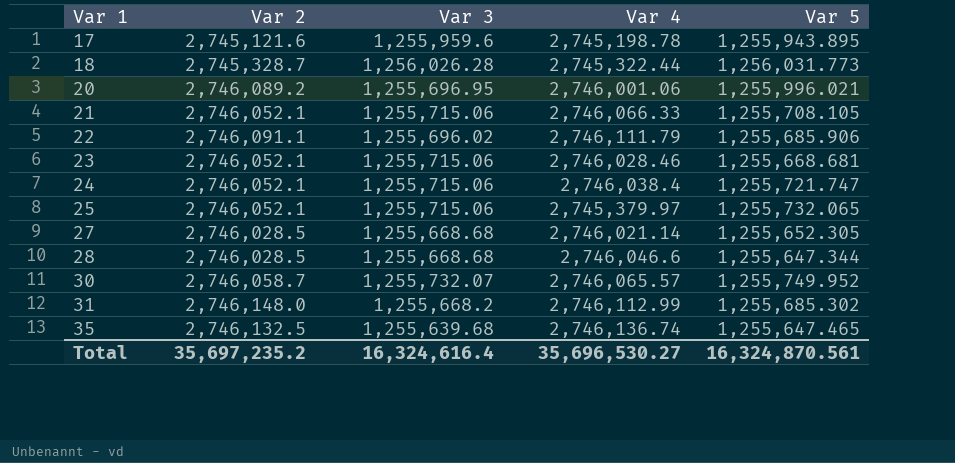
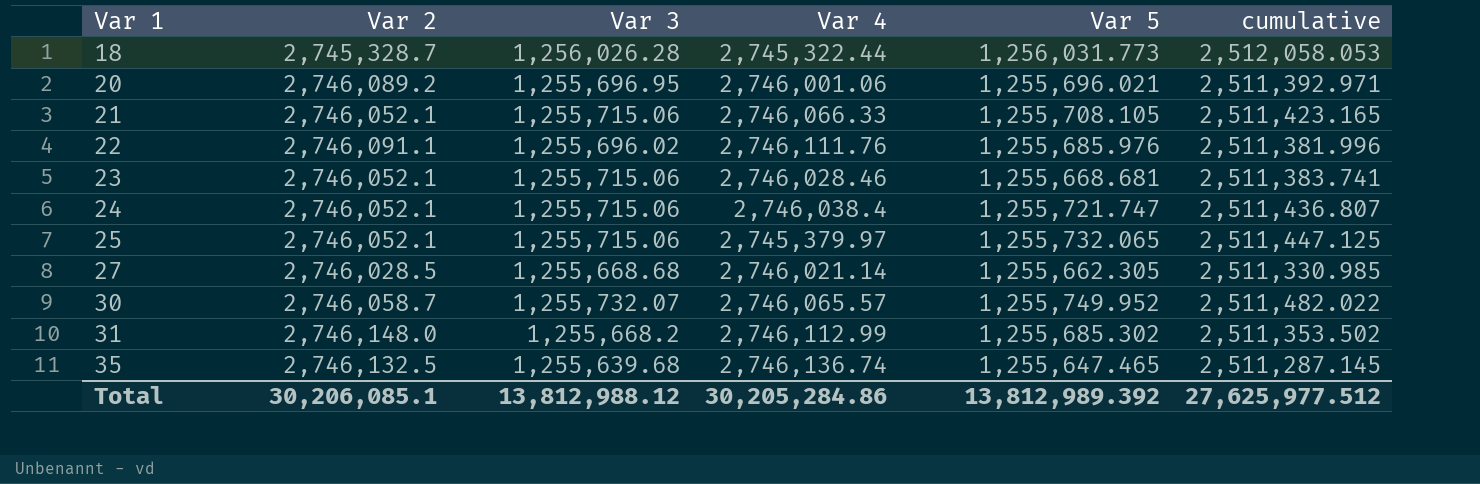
column cumulative | formula: none -> [Var 3] + [Var 5]
row 17: 2,745,121.6 | 1,255,959.6 | 2,745,198.78 | 1,255,943.895 -> none
row 28: 2,746,028.5 | 1,255,668.68 | 2,746,046.6 | 1,255,647.344 -> none
20 | Var 5: 1,255,996.021 -> 1,255,696.021
22 | Var 4: 2,746,111.79 -> 2,746,111.76
22 | Var 5: 1,255,685.906 -> 1,255,685.976
27 | Var 5: 1,255,652.305 -> 1,255,662.305
Total | Var 2: 35,697,235.2 -> 30,206,085.1
Total | Var 3: 16,324,616.4 -> 13,812,988.12
Total | Var 4: 35,696,530.27 -> 30,205,284.86
Total | Var 5: 16,324,870.561 -> 13,812,989.392

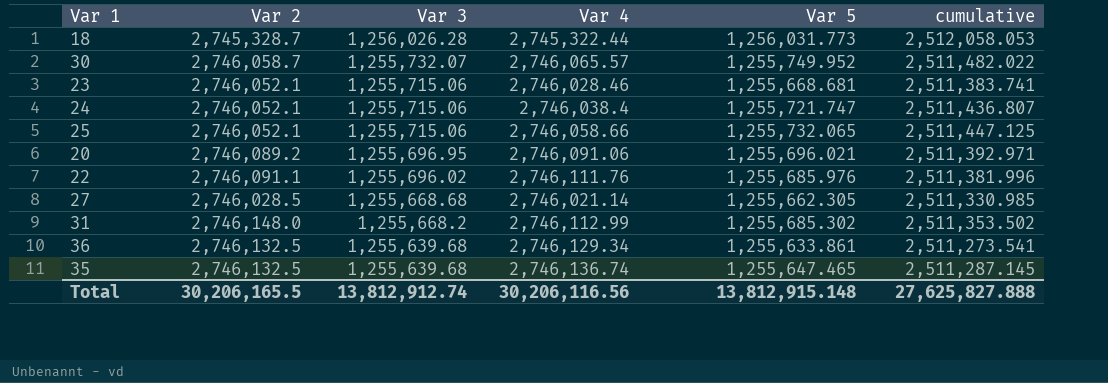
row order: Var 1 ascending -> Var 3 descending
row 21: 2,746,052.1 | 1,255,715.06 | 2,746,066.33 | 1,255,708.105 | 2,511,423.165 -> none
25 | Var 4: 2,745,379.97 -> 2,746,058.66
20 | Var 4: 2,746,001.06 -> 2,746,091.06
row 36: none -> 2,746,132.5 | 1,255,639.68 | 2,746,129.34 | 1,255,633.861 | 2,511,273.541
Total | Var 2: 30,206,085.1 -> 30,206,165.5
Total | Var 3: 13,812,988.12 -> 13,812,912.74
Total | Var 4: 30,205,284.86 -> 30,206,116.56
Total | Var 5: 13,812,989.392 -> 13,812,915.148
Total | cumulative: 27,625,977.512 -> 27,625,827.888

